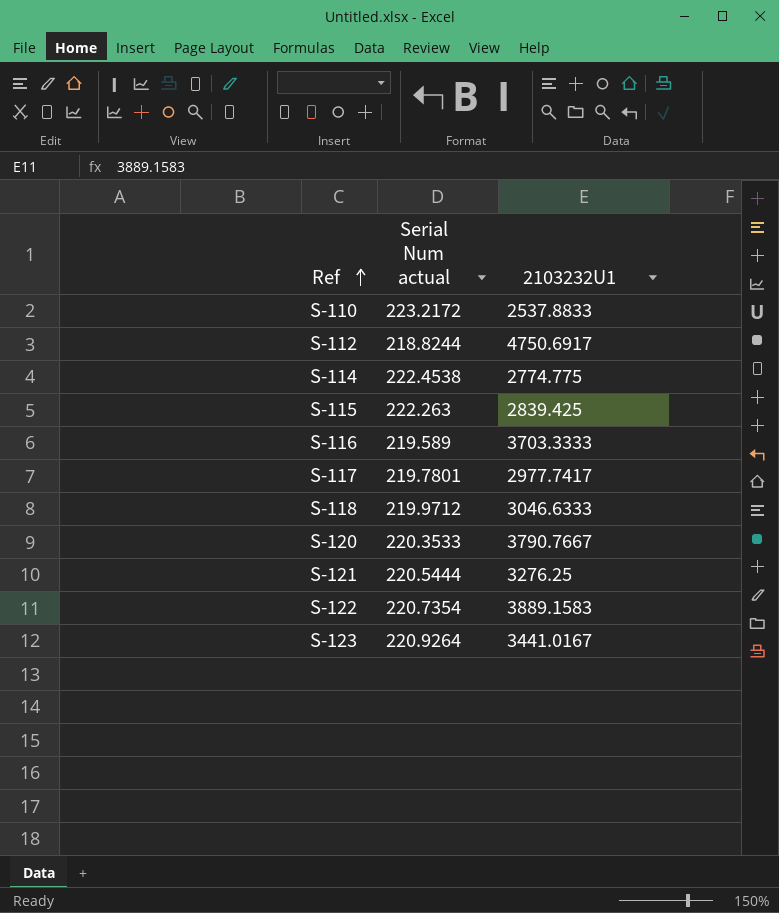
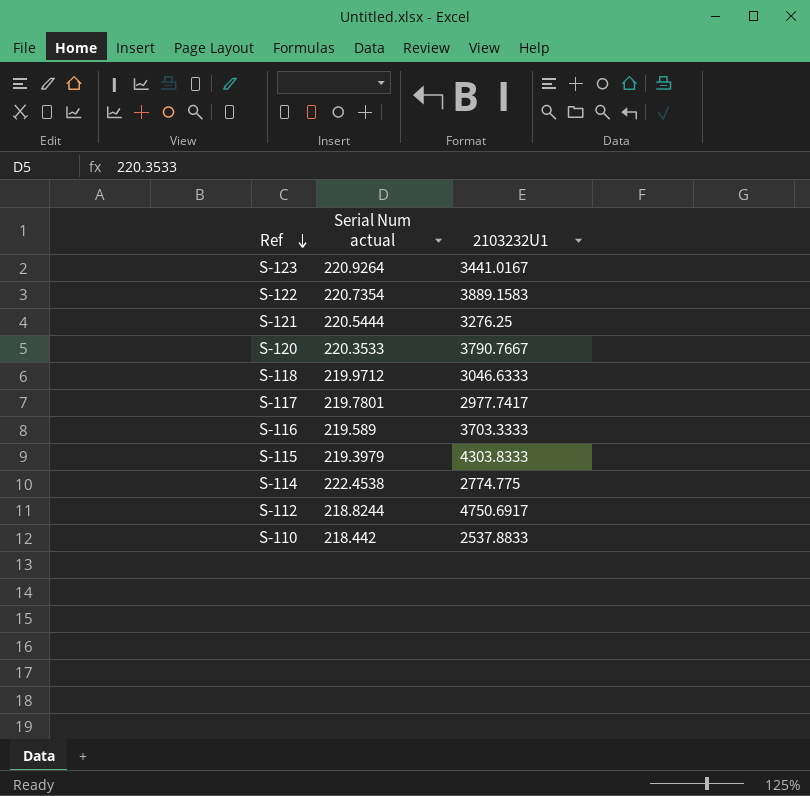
row order: Ref ascending -> Ref descending
S-115 | Serial Num actual: 222.263 -> 219.3979
S-115 | 2103232U1: 2839.425 -> 4303.8333
S-110 | Serial Num actual: 223.2172 -> 218.442

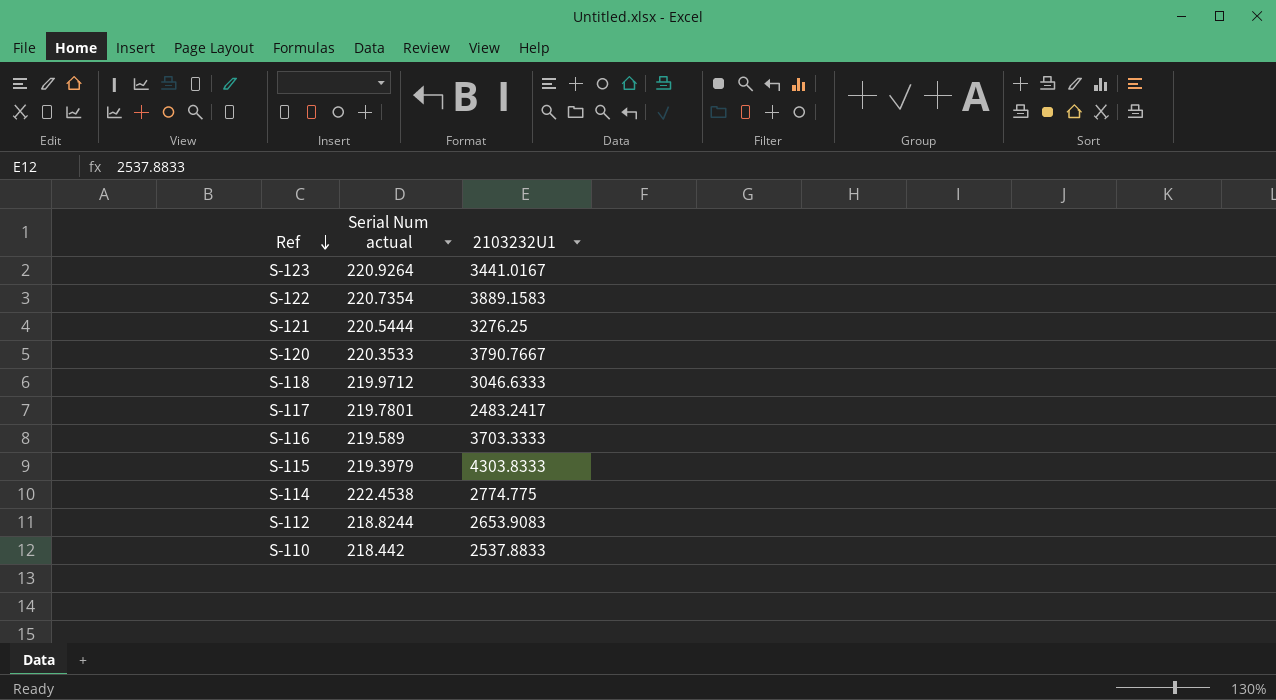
S-117 | 2103232U1: 2977.7417 -> 2483.2417
S-112 | 2103232U1: 4750.6917 -> 2653.9083

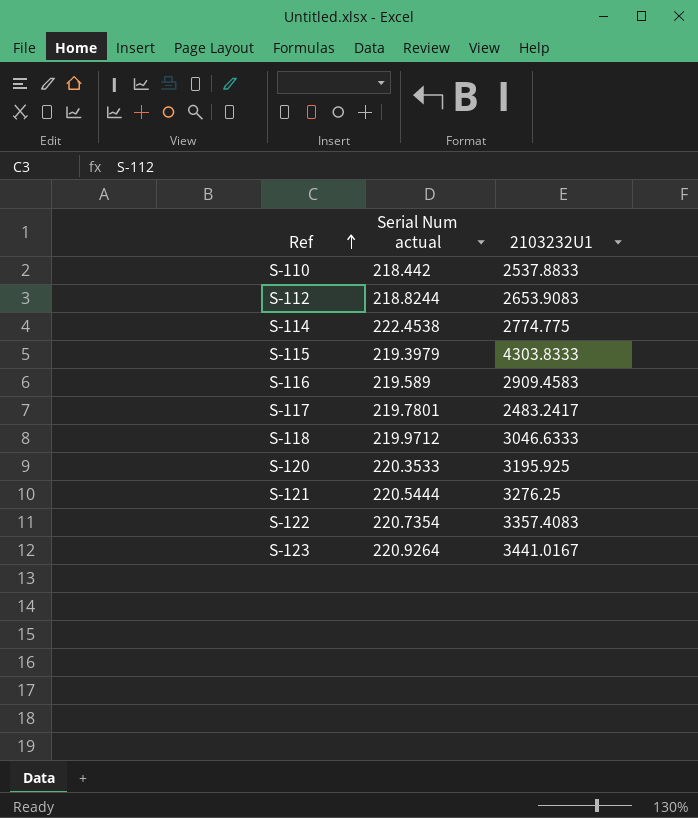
row order: Ref descending -> Ref ascending
S-116 | 2103232U1: 3703.3333 -> 2909.4583
S-120 | 2103232U1: 3790.7667 -> 3195.925
S-122 | 2103232U1: 3889.1583 -> 3357.4083

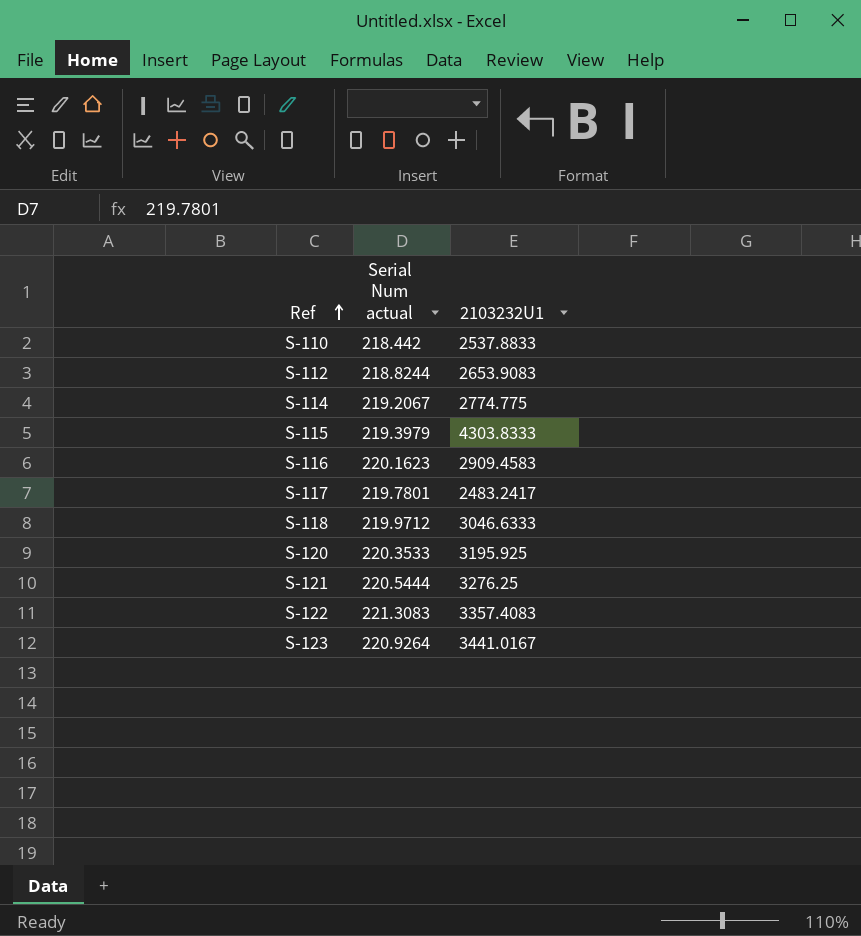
S-114 | Serial Num actual: 222.4538 -> 219.2067
S-116 | Serial Num actual: 219.589 -> 220.1623
S-122 | Serial Num actual: 220.7354 -> 221.3083

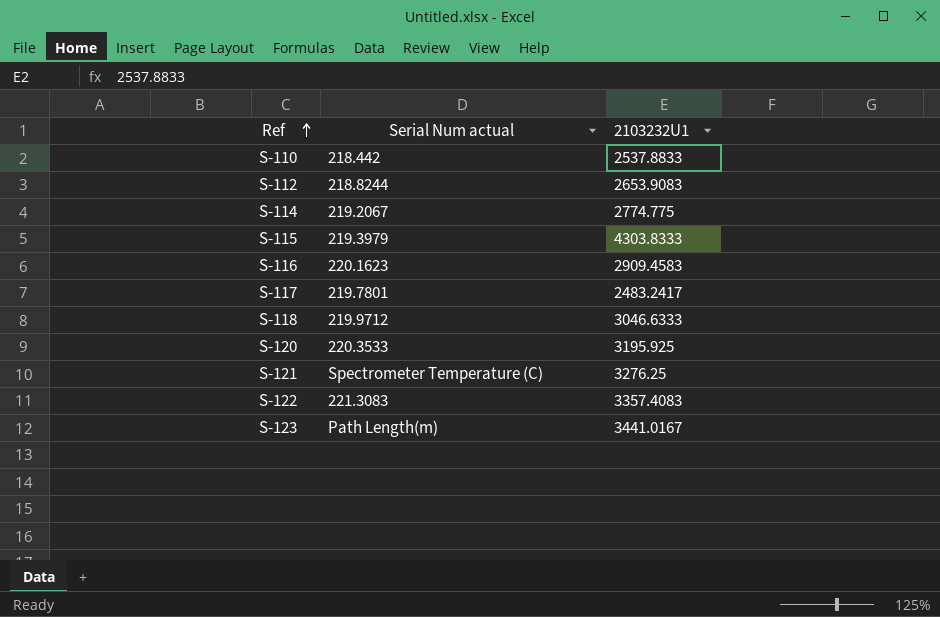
S-121 | Serial Num actual: 220.5444 -> Spectrometer Temperature (C)
S-123 | Serial Num actual: 220.9264 -> Path Length(m)

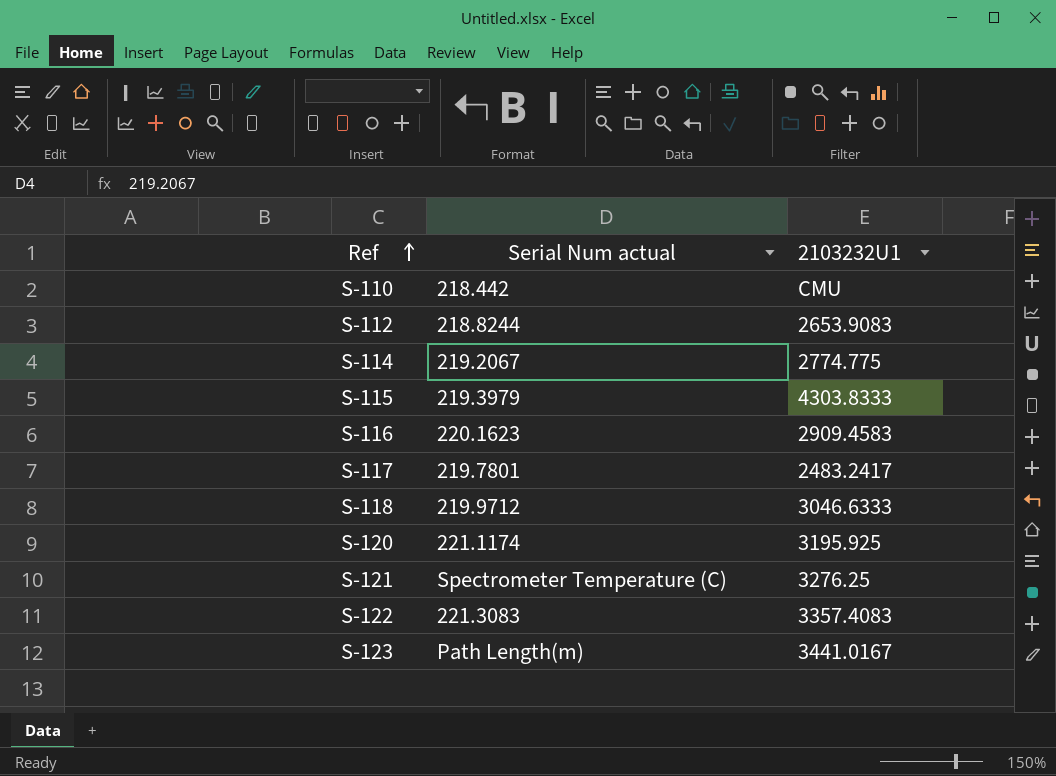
S-110 | 2103232U1: 2537.8833 -> CMU
S-120 | Serial Num actual: 220.3533 -> 221.1174

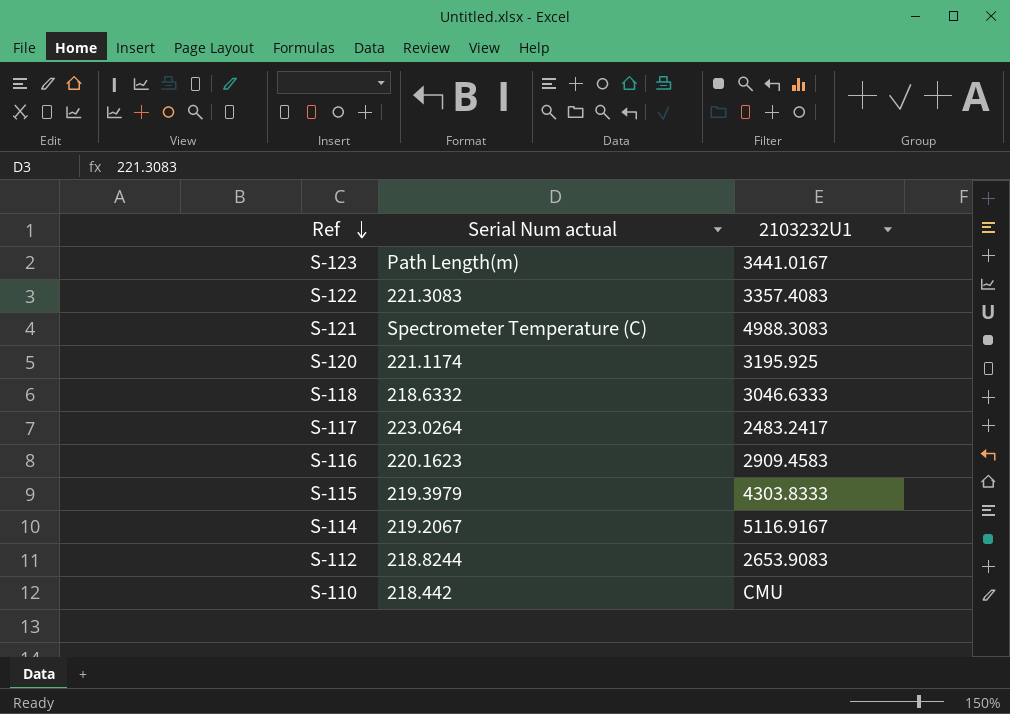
row order: Ref ascending -> Ref descending
S-121 | 2103232U1: 3276.25 -> 4988.3083
S-118 | Serial Num actual: 219.9712 -> 218.6332
S-117 | Serial Num actual: 219.7801 -> 223.0264
S-114 | 2103232U1: 2774.775 -> 5116.9167

